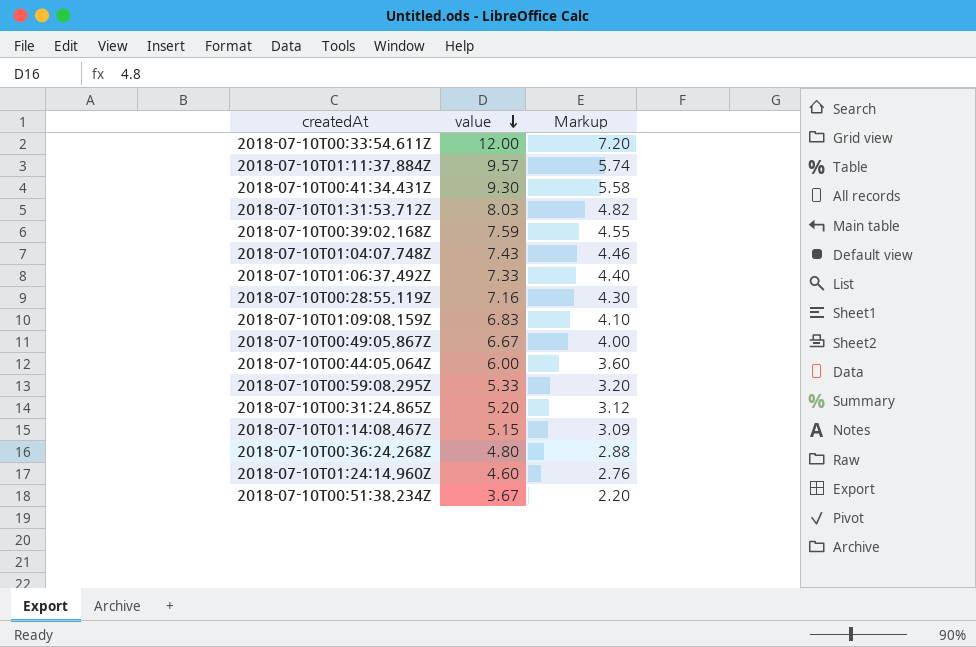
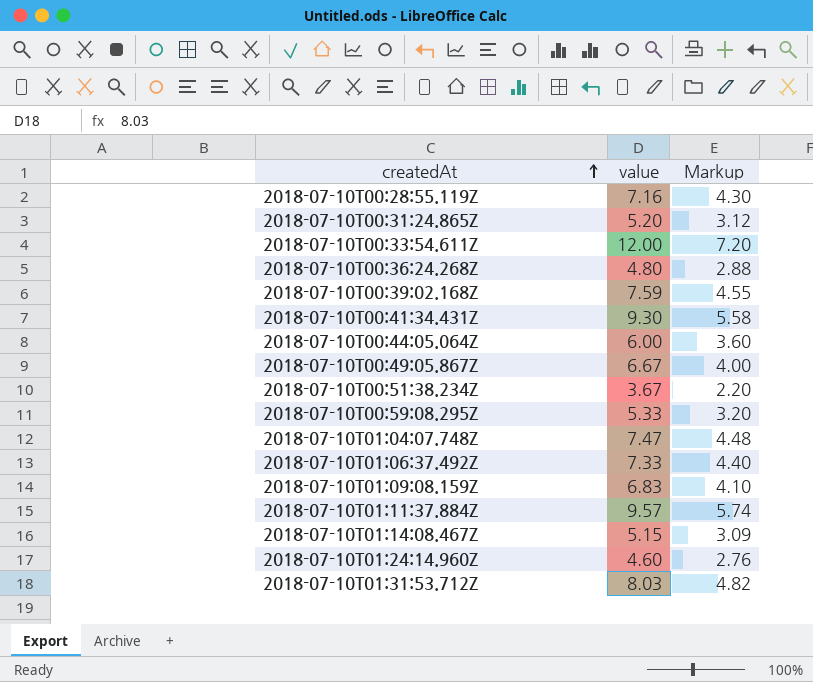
row order: value descending -> createdAt ascending
2018-07-10T01:04:07.748Z | value: 7.43 -> 7.47
2018-07-10T01:04:07.748Z | Markup: 4.46 -> 4.48

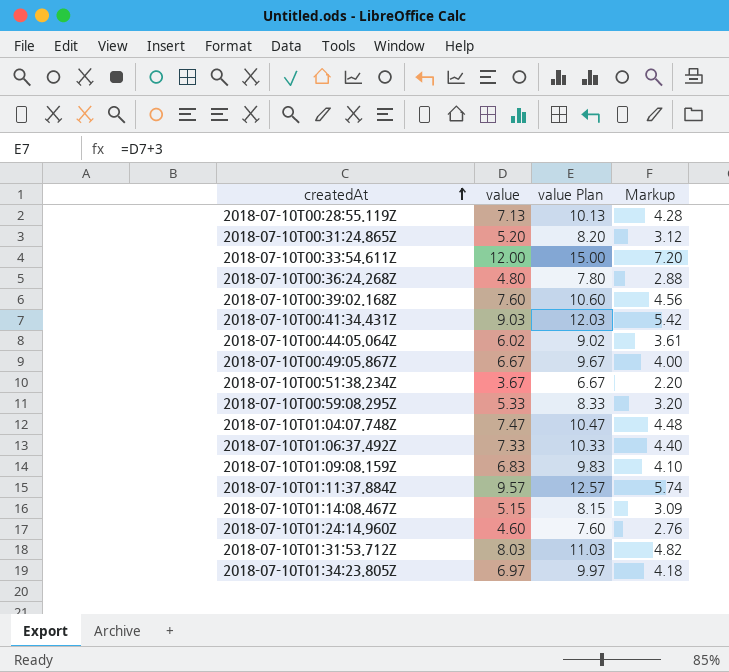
column value Plan | formula: none -> [value] + 3
2018-07-10T00:28:55.119Z | value: 7.16 -> 7.13
2018-07-10T00:28:55.119Z | Markup: 4.30 -> 4.28
2018-07-10T00:39:02.168Z | value: 7.59 -> 7.60
2018-07-10T00:39:02.168Z | Markup: 4.55 -> 4.56
2018-07-10T00:41:34.431Z | value: 9.30 -> 9.03
2018-07-10T00:41:34.431Z | Markup: 5.58 -> 5.42
2018-07-10T00:44:05.064Z | value: 6.00 -> 6.02
2018-07-10T00:44:05.064Z | Markup: 3.60 -> 3.61
row 2018-07-10T01:34:23.805Z: none -> 6.97 | 9.97 | 4.18

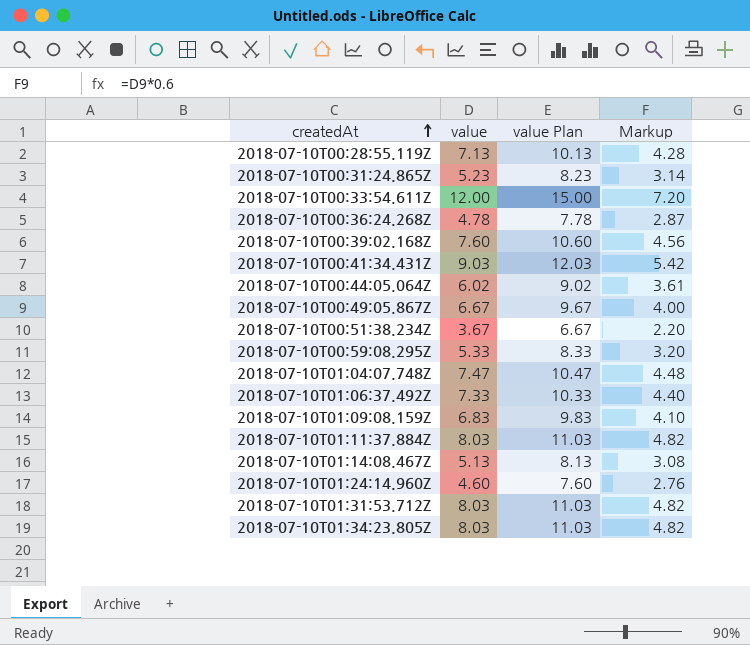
2018-07-10T00:31:24.865Z | value: 5.20 -> 5.23
2018-07-10T00:31:24.865Z | value Plan: 8.20 -> 8.23
2018-07-10T00:31:24.865Z | Markup: 3.12 -> 3.14
2018-07-10T00:36:24.268Z | value: 4.80 -> 4.78
2018-07-10T00:36:24.268Z | value Plan: 7.80 -> 7.78
2018-07-10T00:36:24.268Z | Markup: 2.88 -> 2.87
2018-07-10T01:11:37.884Z | value: 9.57 -> 8.03
2018-07-10T01:11:37.884Z | value Plan: 12.57 -> 11.03
2018-07-10T01:11:37.884Z | Markup: 5.74 -> 4.82
2018-07-10T01:14:08.467Z | value: 5.15 -> 5.13
2018-07-10T01:14:08.467Z | value Plan: 8.15 -> 8.13
2018-07-10T01:14:08.467Z | Markup: 3.09 -> 3.08
2018-07-10T01:34:23.805Z | value: 6.97 -> 8.03
2018-07-10T01:34:23.805Z | value Plan: 9.97 -> 11.03
2018-07-10T01:34:23.805Z | Markup: 4.18 -> 4.82

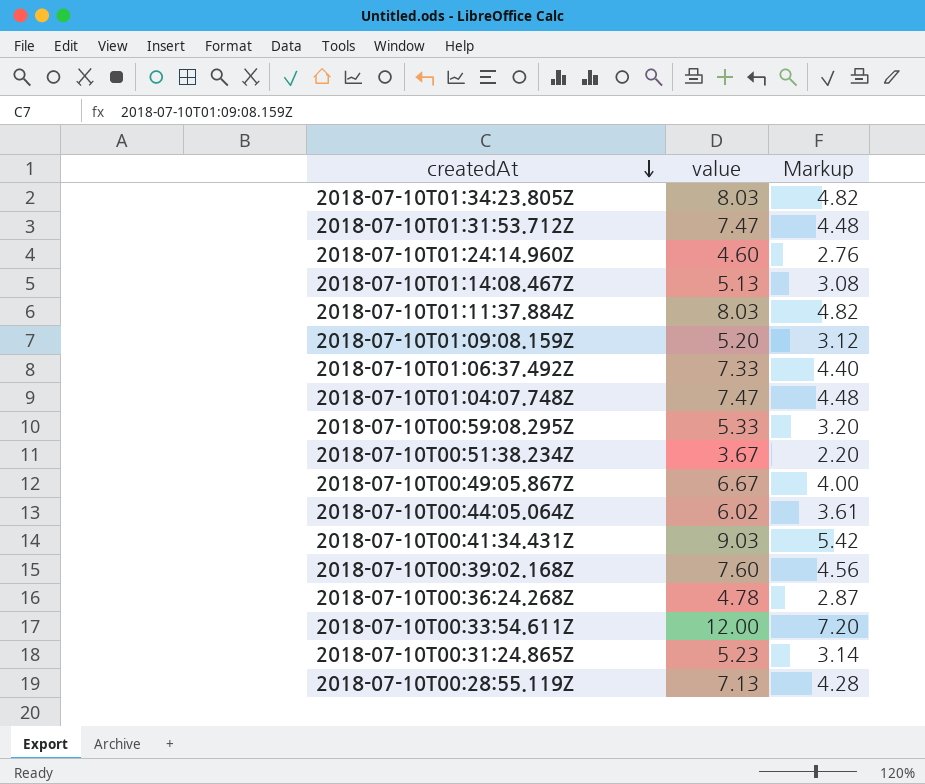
row order: createdAt ascending -> createdAt descending
column value Plan | formula: [value] + 3 -> none
2018-07-10T01:31:53.712Z | value: 8.03 -> 7.47
2018-07-10T01:31:53.712Z | Markup: 4.82 -> 4.48
2018-07-10T01:09:08.159Z | value: 6.83 -> 5.20
2018-07-10T01:09:08.159Z | Markup: 4.10 -> 3.12

